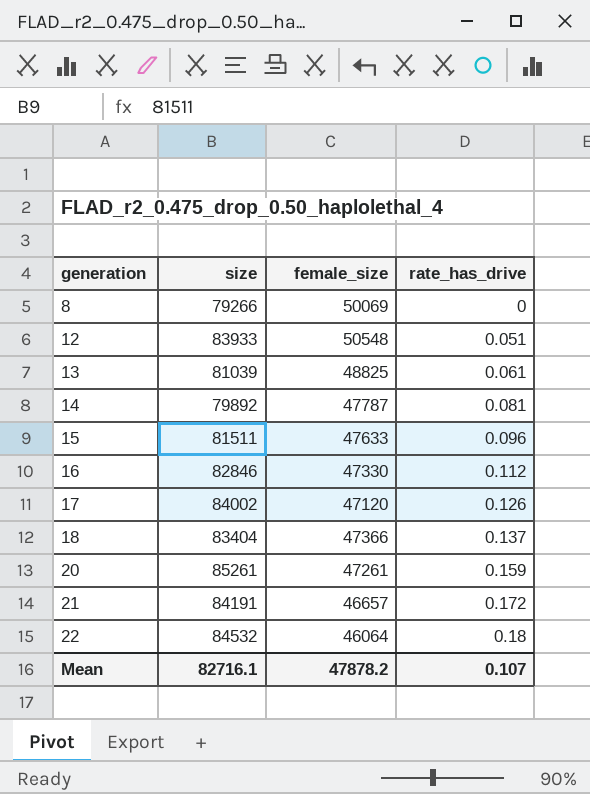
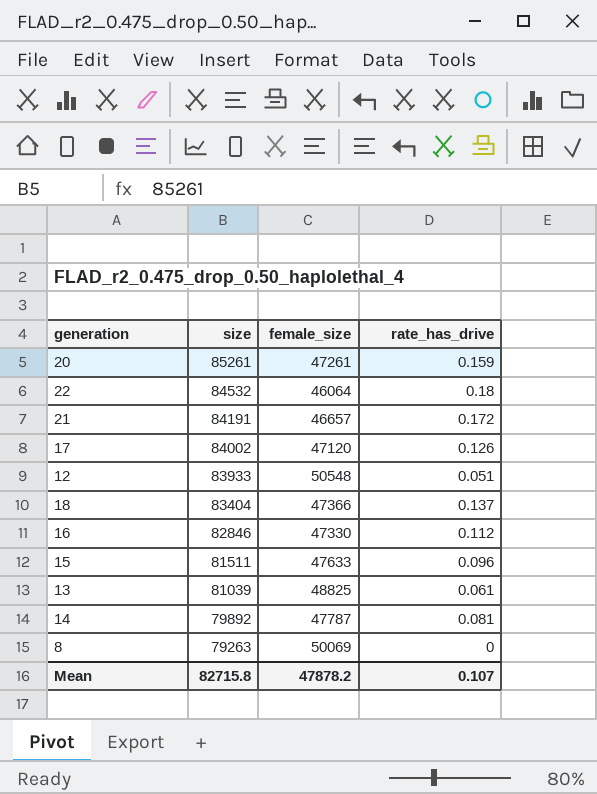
row order: generation ascending -> size descending
8 | size: 79266 -> 79263
Mean | size: 82716.1 -> 82715.8

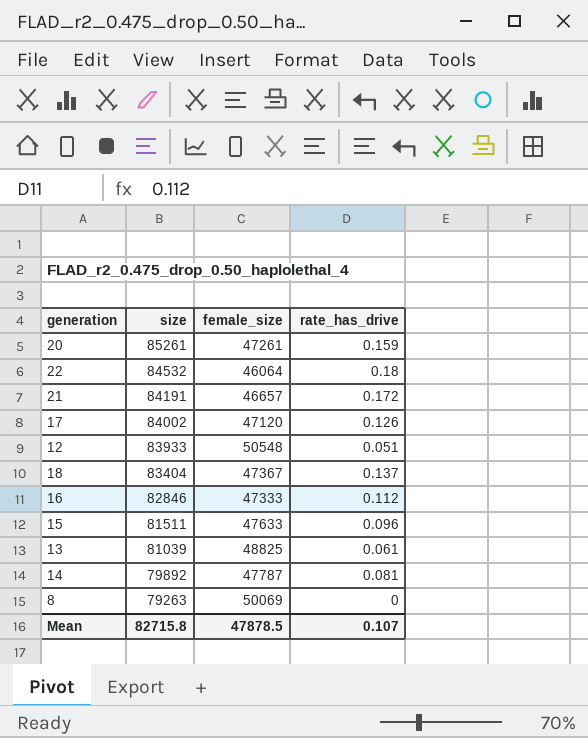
18 | female_size: 47366 -> 47367
16 | female_size: 47330 -> 47333
Mean | female_size: 47878.2 -> 47878.5

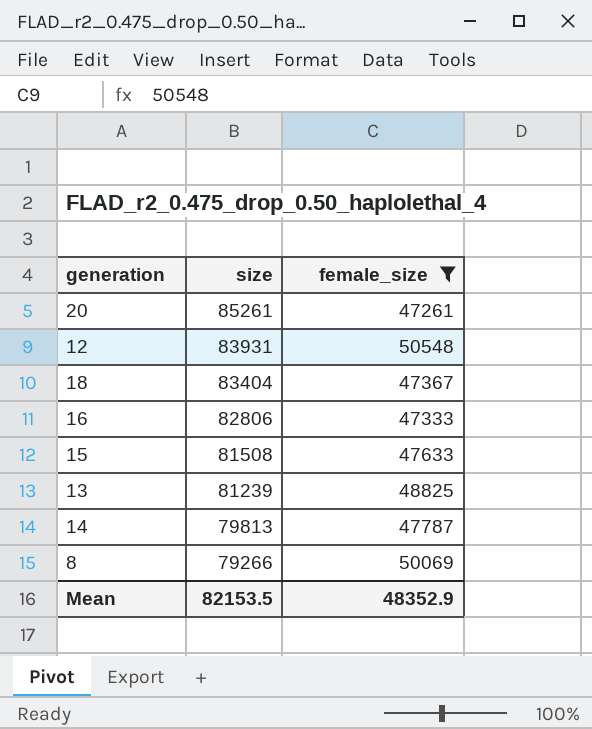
filter: none -> female_size >= 47261
column rate_has_drive | position: 4 -> none
12 | size: 83933 -> 83931
16 | size: 82846 -> 82806
15 | size: 81511 -> 81508
13 | size: 81039 -> 81239
14 | size: 79892 -> 79813
8 | size: 79263 -> 79266
Mean | size: 82715.8 -> 82153.5
Mean | female_size: 47878.5 -> 48352.9

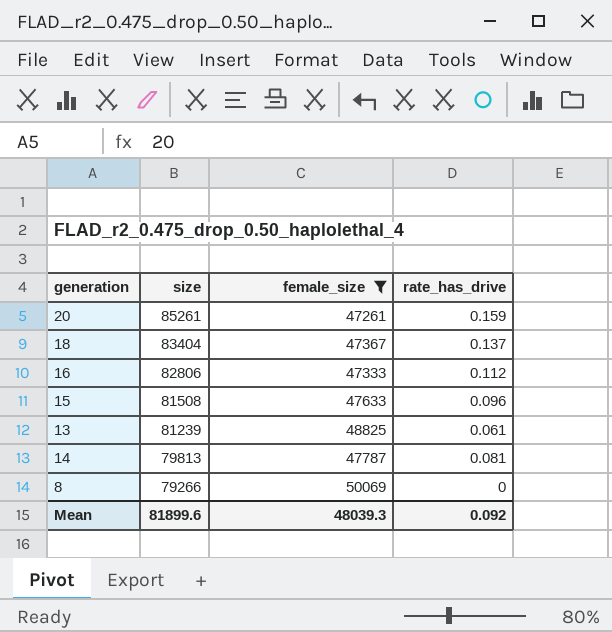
column rate_has_drive | position: none -> 4
row 12: 83931 | 50548 -> none
Mean | size: 82153.5 -> 81899.6
Mean | female_size: 48352.9 -> 48039.3

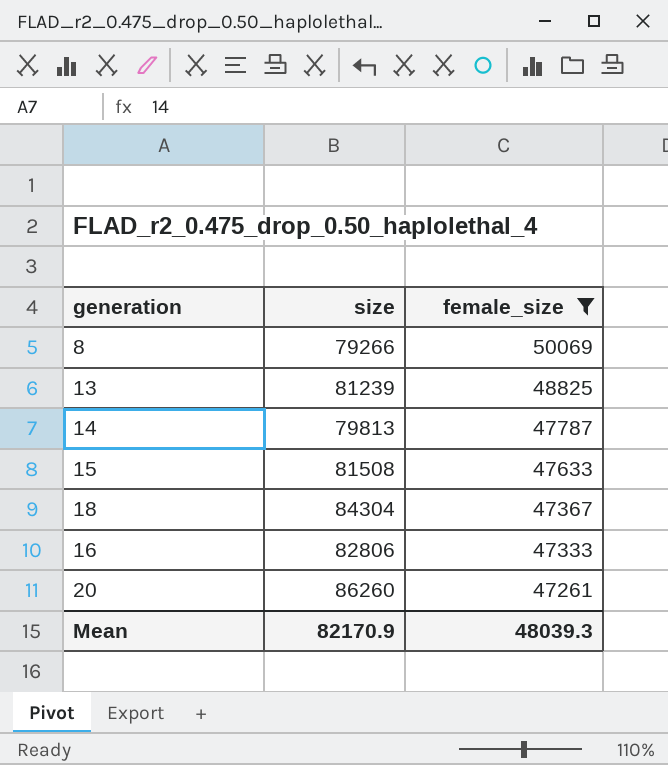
row order: size descending -> female_size descending
column rate_has_drive | position: 4 -> none
18 | size: 83404 -> 84304
20 | size: 85261 -> 86260
Mean | size: 81899.6 -> 82170.9

